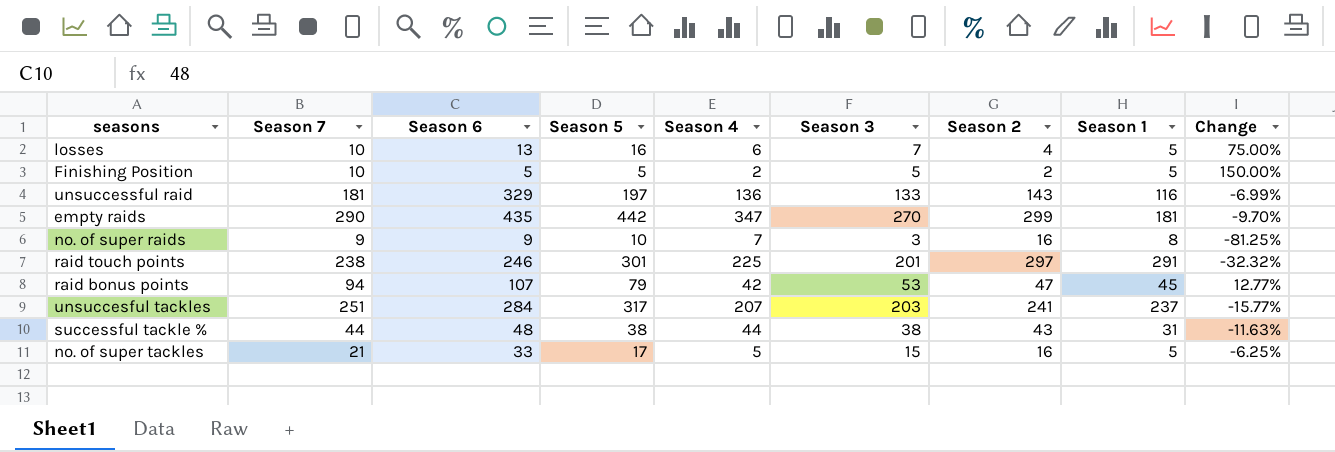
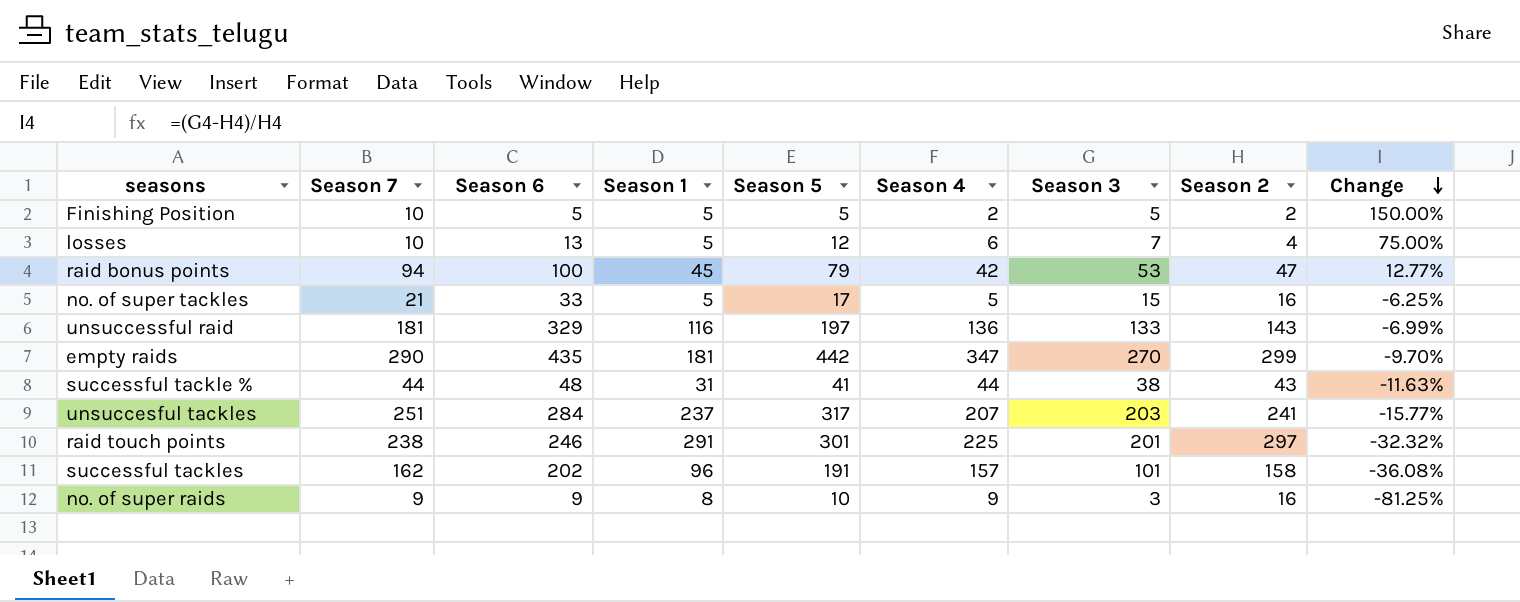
row order: none -> Change descending
column Season 1 | position: 8 -> 4
losses | Season 5: 16 -> 12
raid bonus points | Season 6: 107 -> 100
successful tackle % | Season 5: 38 -> 41
row successful tackles: none -> 162 | 202 | 96 | 191 | 157 | 101 | 158 | -36.08%
no. of super raids | Season 4: 7 -> 9

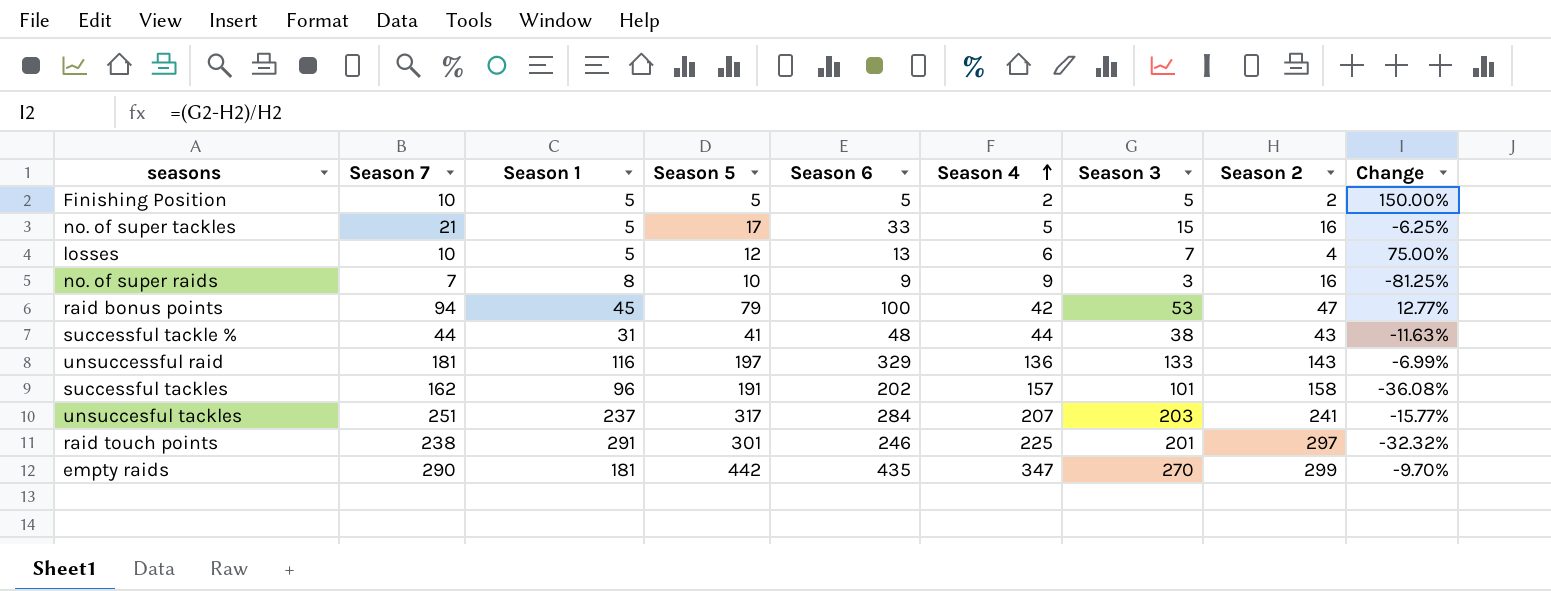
row order: Change descending -> Season 4 ascending
column Season 6 | position: 3 -> 5
no. of super raids | Season 7: 9 -> 7

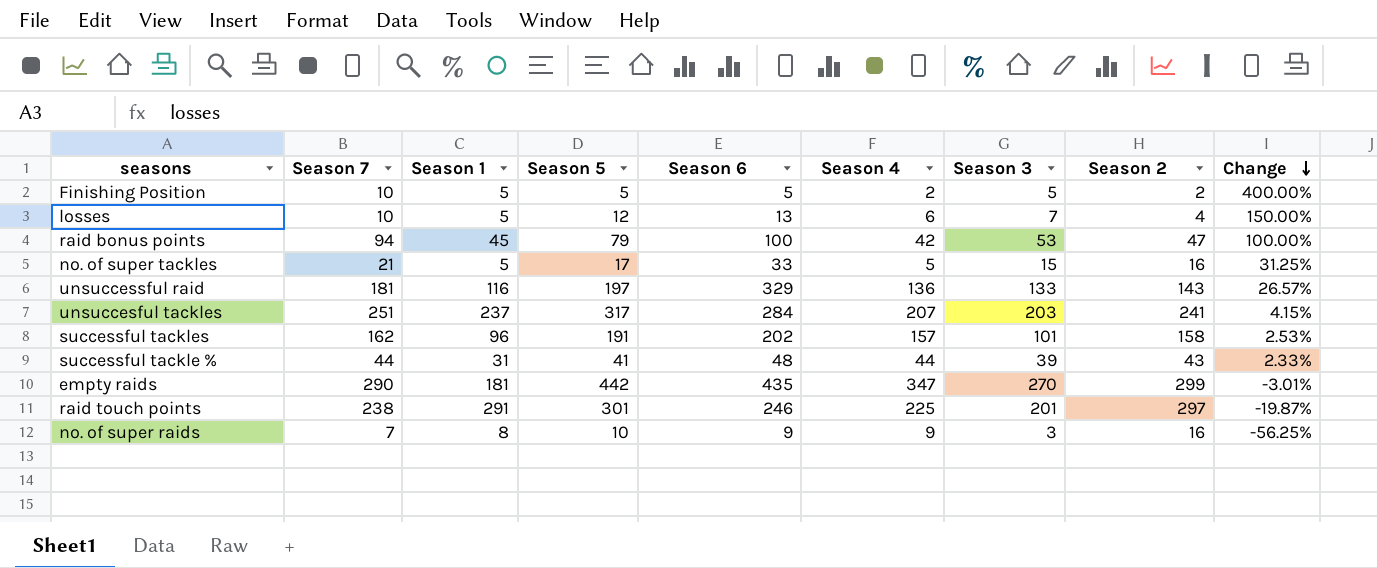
row order: Season 4 ascending -> Change descending
column Change | formula: ([Season 3] - [Season 2]) / [Season 2] -> ([Season 7] - [Season 2]) / [Season 2]
successful tackle % | Season 3: 38 -> 39

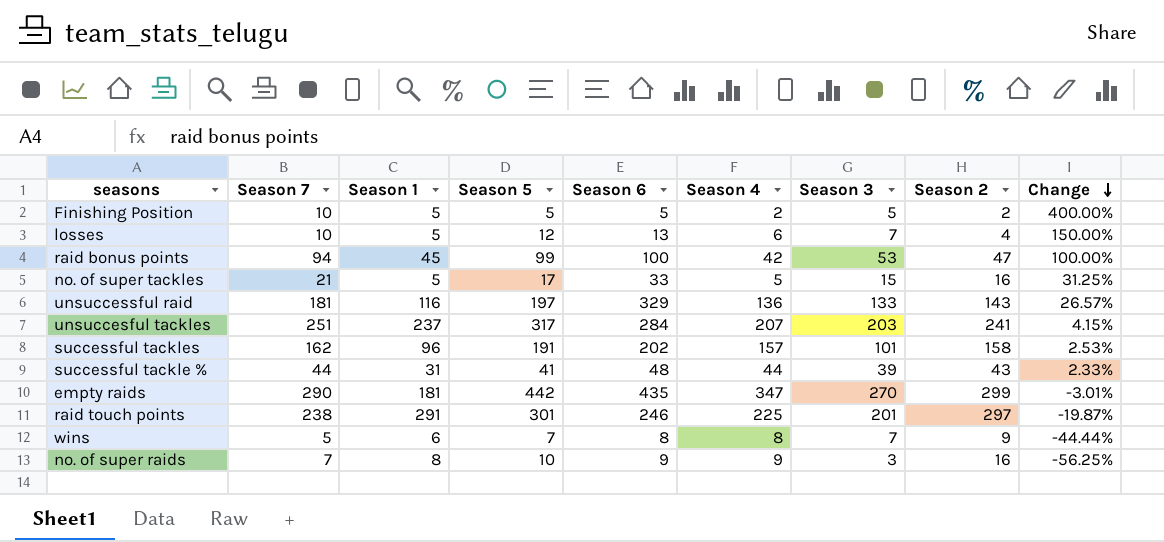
raid bonus points | Season 5: 79 -> 99
row wins: none -> 5 | 6 | 7 | 8 | 8 | 7 | 9 | -44.44%

